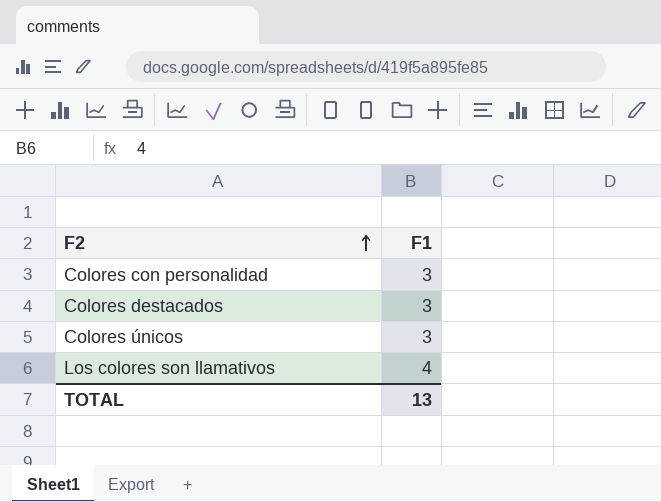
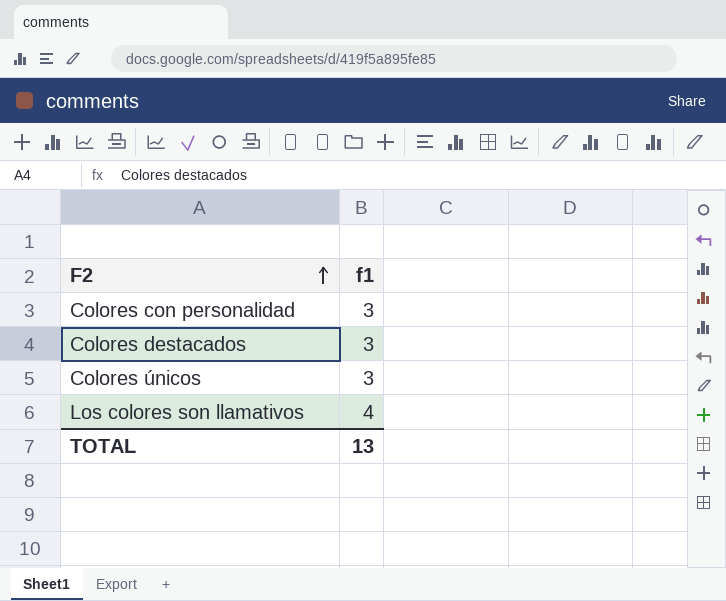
column name: F1 -> f1

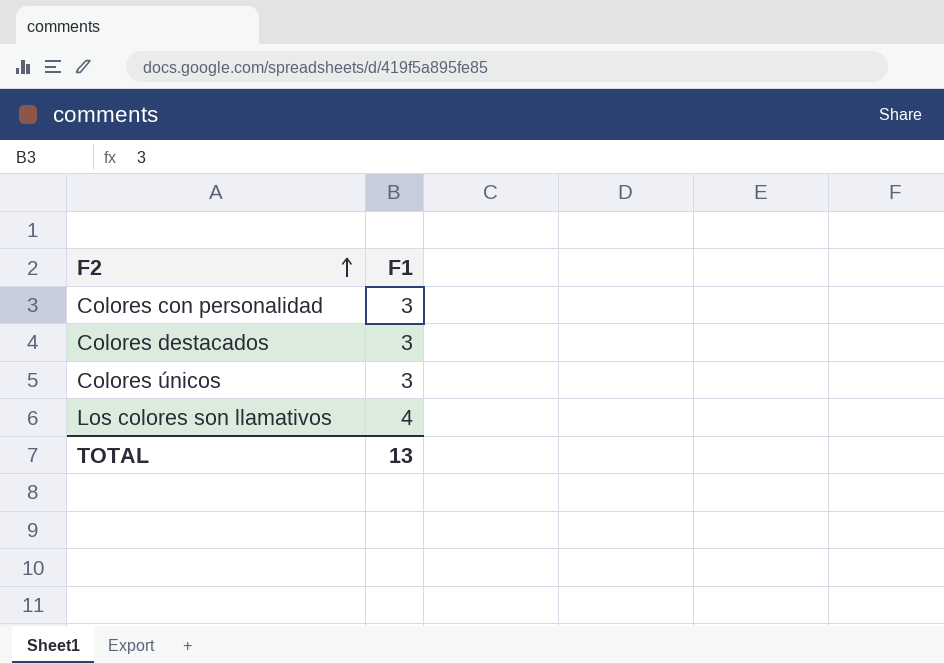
column name: f1 -> F1

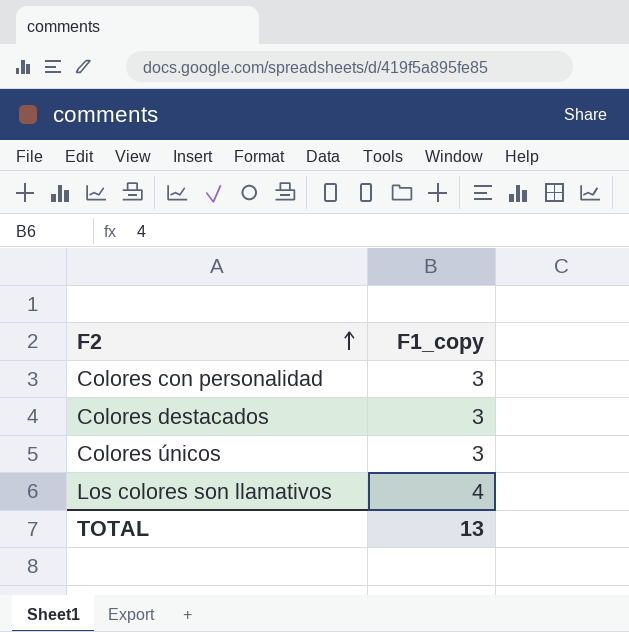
column name: F1 -> F1_copy

